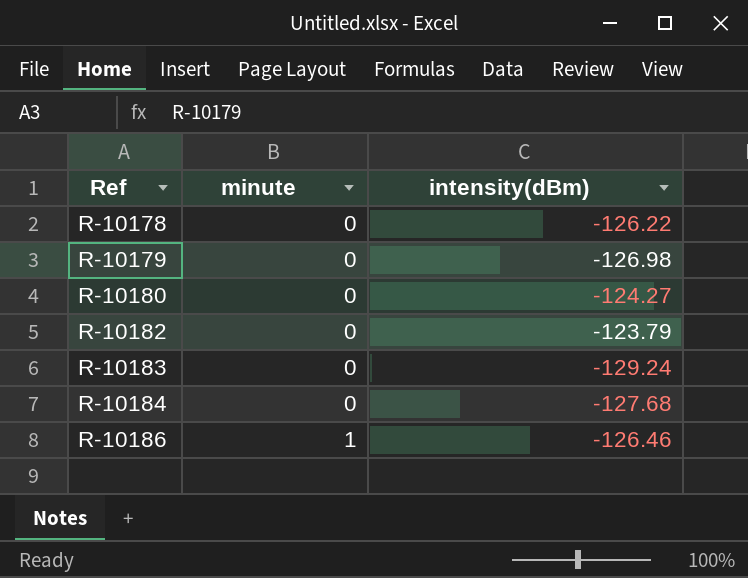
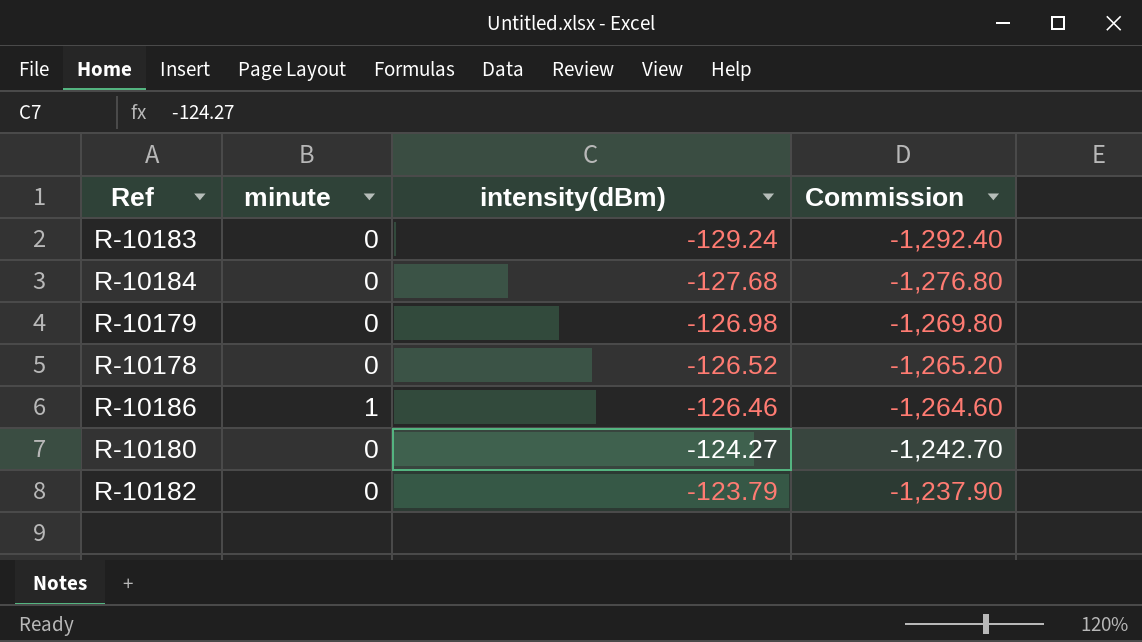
row order: Ref ascending -> intensity(dBm) ascending
column Commission | formula: none -> [intensity(dBm)] * 10
R-10178 | intensity(dBm): -126.22 -> -126.52

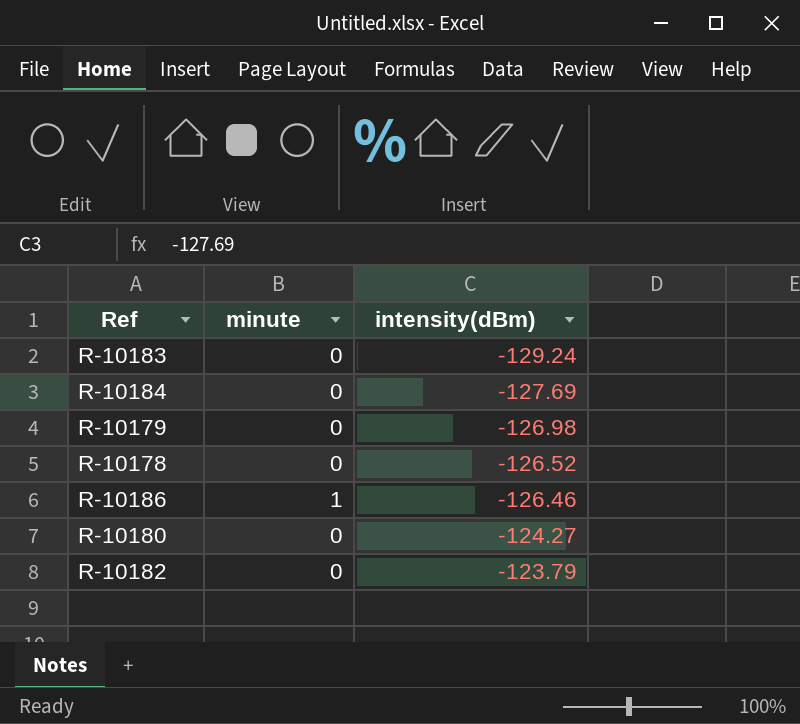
column Commission | formula: [intensity(dBm)] * 10 -> none
R-10184 | intensity(dBm): -127.68 -> -127.69

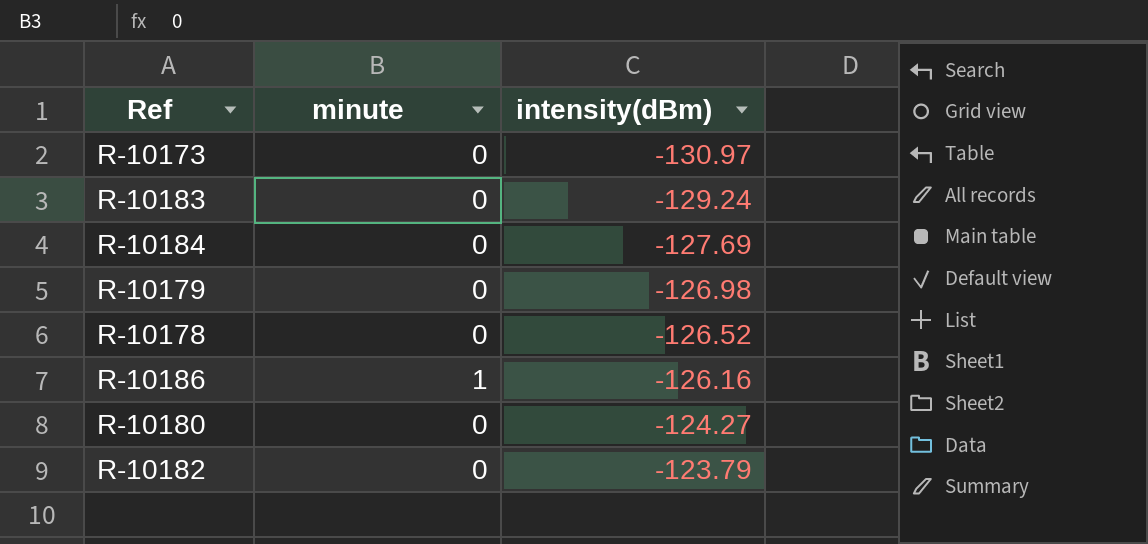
row R-10173: none -> 0 | -130.97
R-10186 | intensity(dBm): -126.46 -> -126.16

